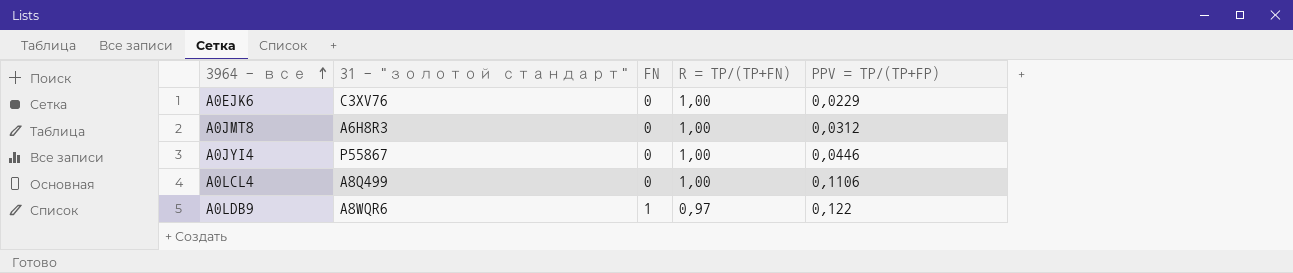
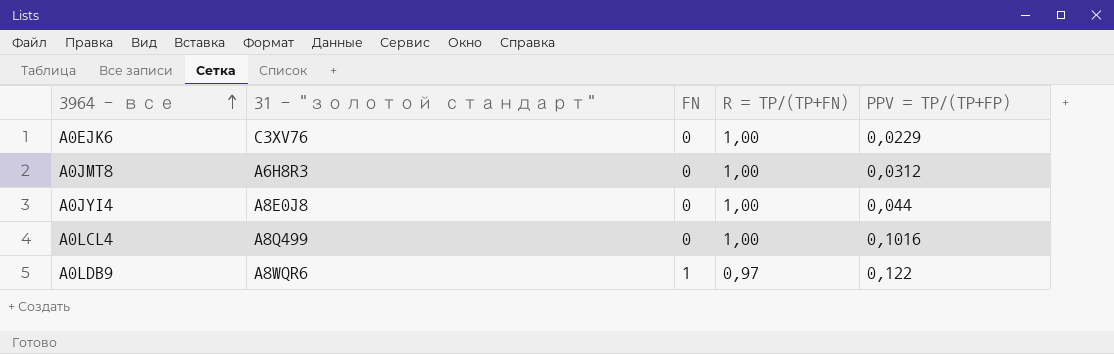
A0JYI4 | 31 - "золотой стандарт": P55867 -> A8E0J8
A0JYI4 | PPV = TP/(TP+FP): 0,0446 -> 0,044
A0LCL4 | PPV = TP/(TP+FP): 0,1106 -> 0,1016

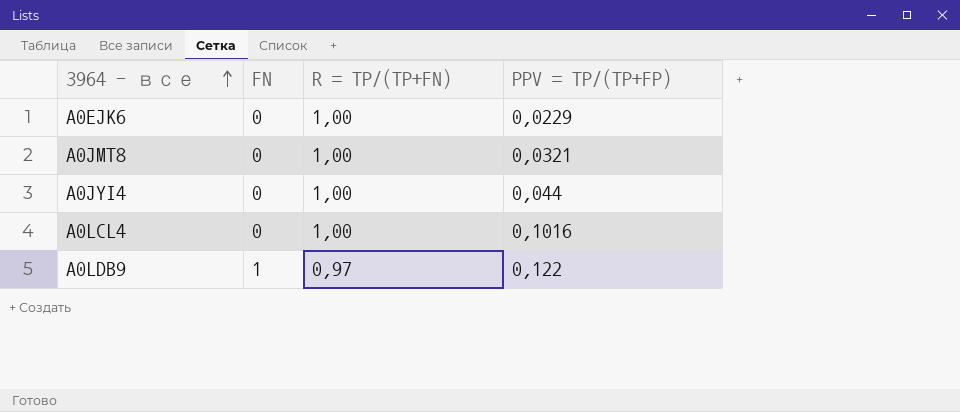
column 31 - "золотой стандарт" | position: 2 -> none
A0JMT8 | PPV = TP/(TP+FP): 0,0312 -> 0,0321

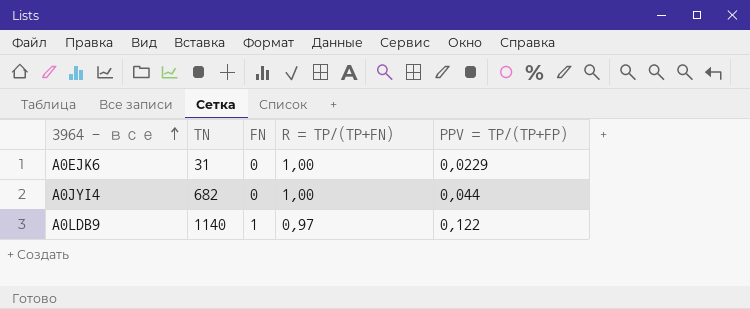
column TN | position: none -> 2
row A0JMT8: 0 | 1,00 | 0,0321 -> none
row A0LCL4: 0 | 1,00 | 0,1016 -> none

